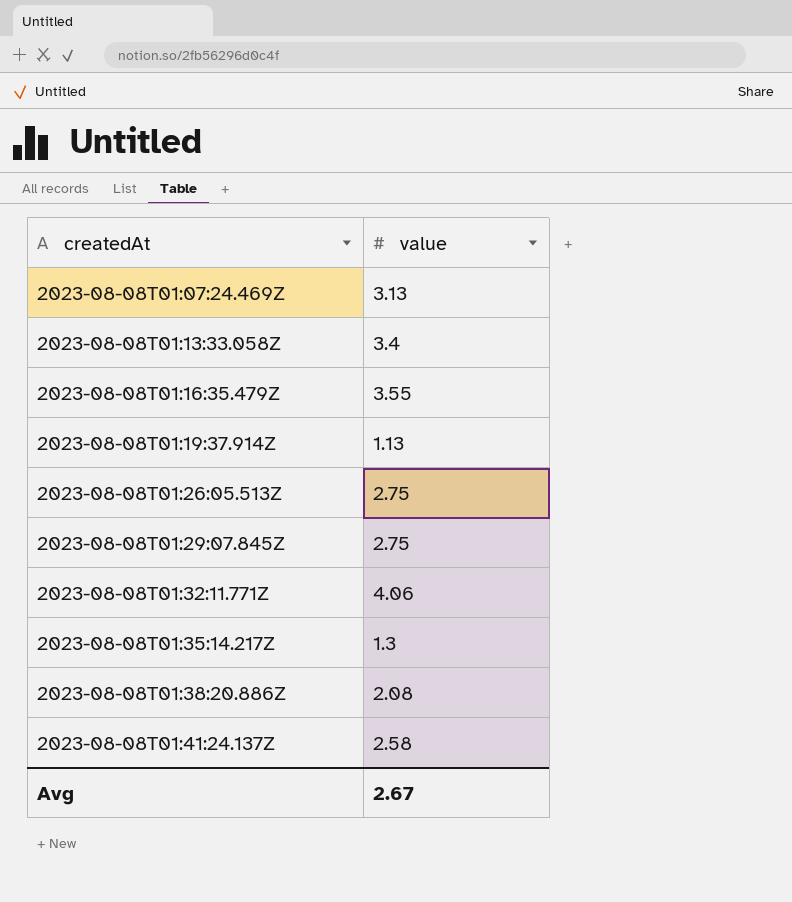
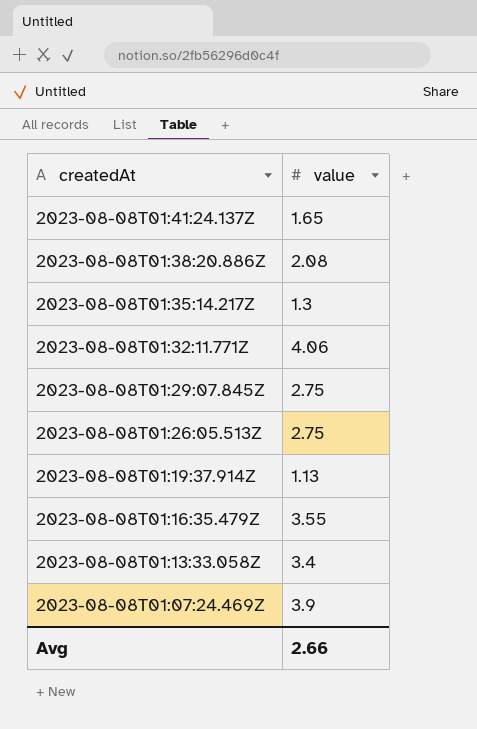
row order: createdAt ascending -> createdAt descending
2023-08-08T01:41:24.137Z | value: 2.58 -> 1.65
2023-08-08T01:07:24.469Z | value: 3.13 -> 3.9
Avg | value: 2.67 -> 2.66

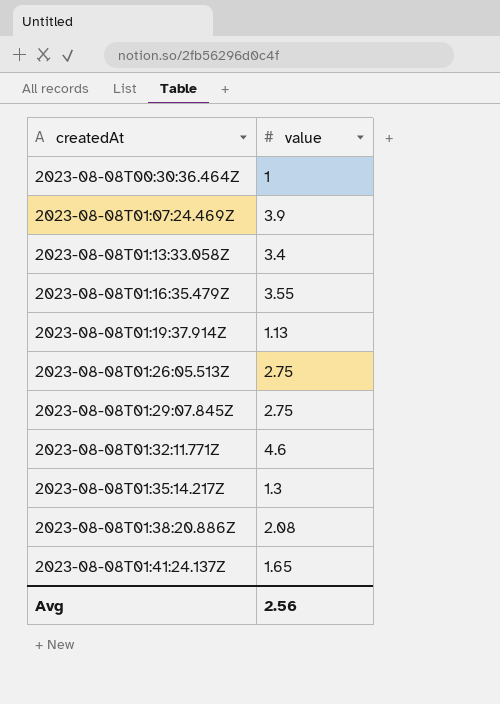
row order: createdAt descending -> createdAt ascending
row 2023-08-08T00:30:36.464Z: none -> 1
2023-08-08T01:32:11.771Z | value: 4.06 -> 4.6
Avg | value: 2.66 -> 2.56

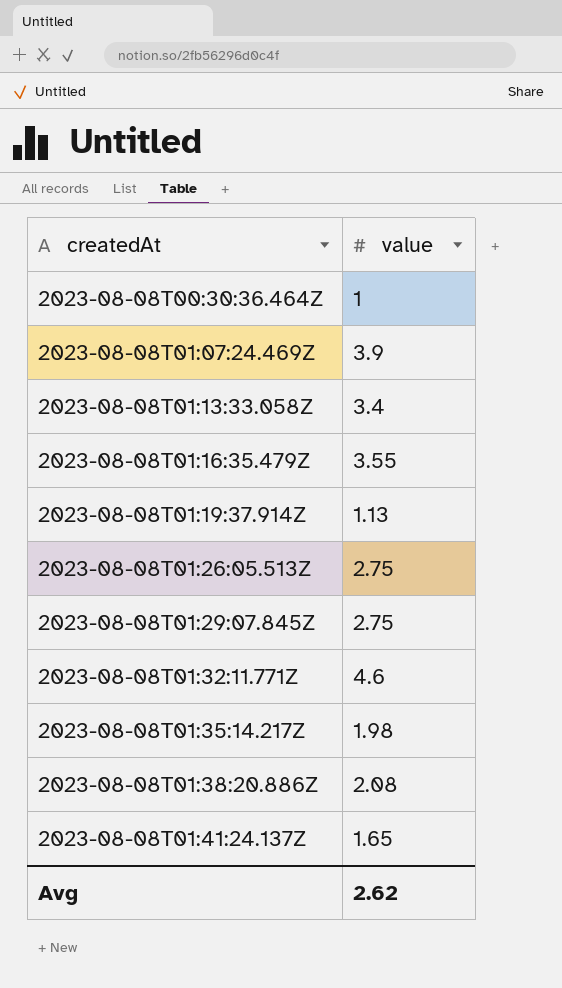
2023-08-08T01:35:14.217Z | value: 1.3 -> 1.98
Avg | value: 2.56 -> 2.62

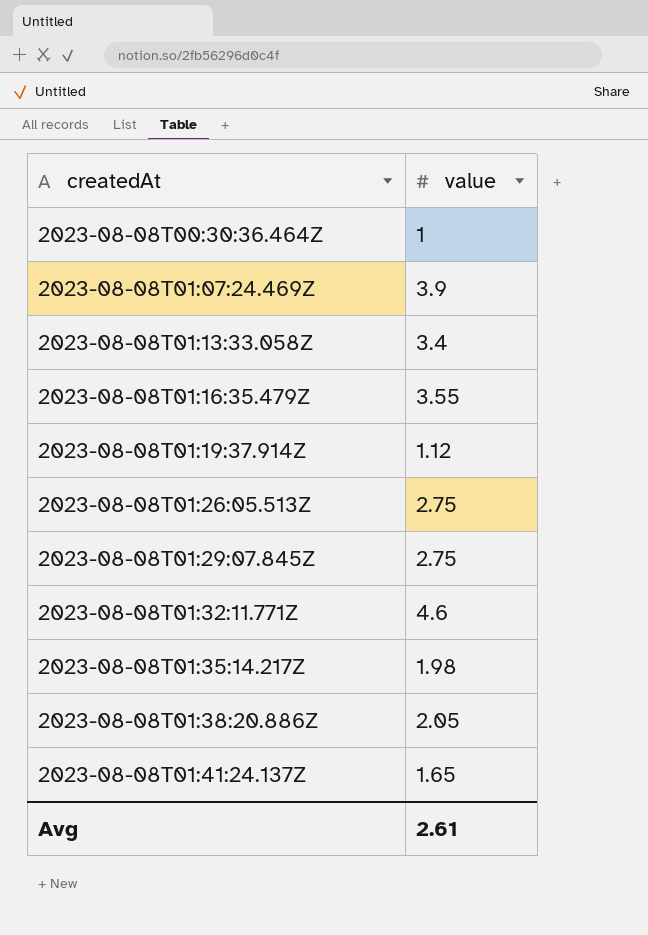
2023-08-08T01:19:37.914Z | value: 1.13 -> 1.12
2023-08-08T01:38:20.886Z | value: 2.08 -> 2.05
Avg | value: 2.62 -> 2.61

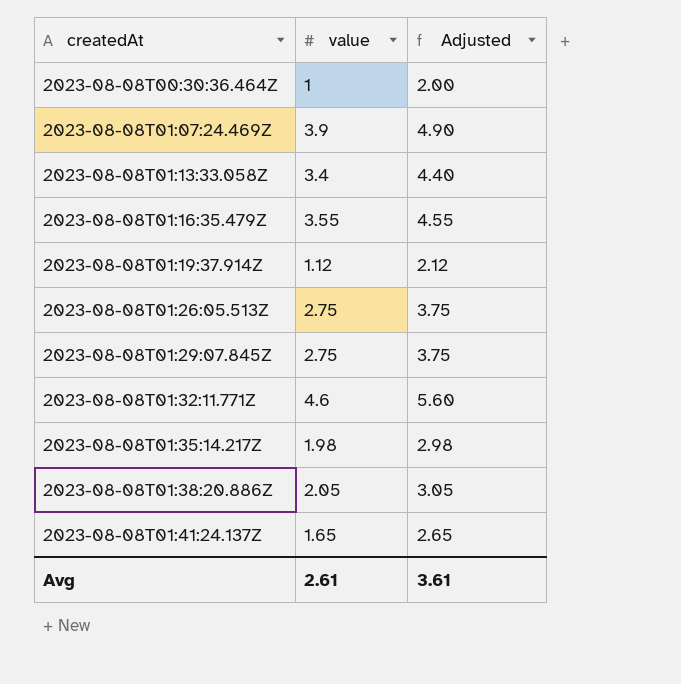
column Adjusted | formula: none -> [value] + 1

